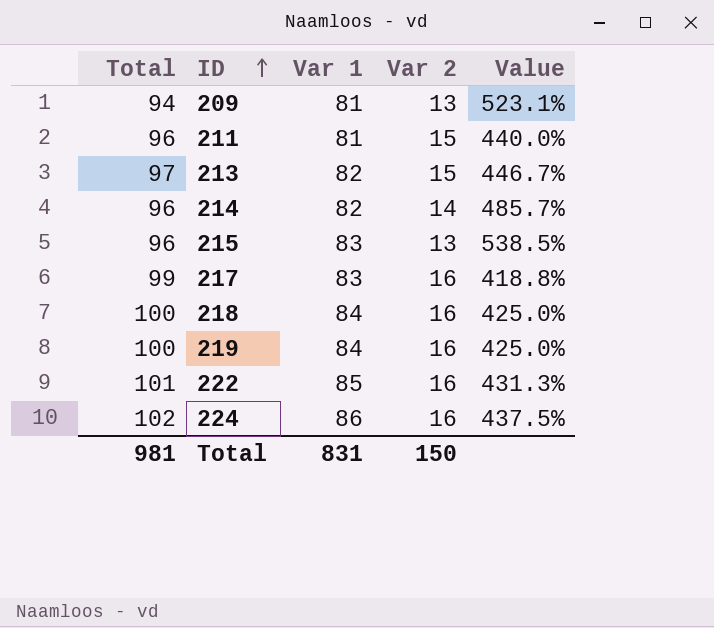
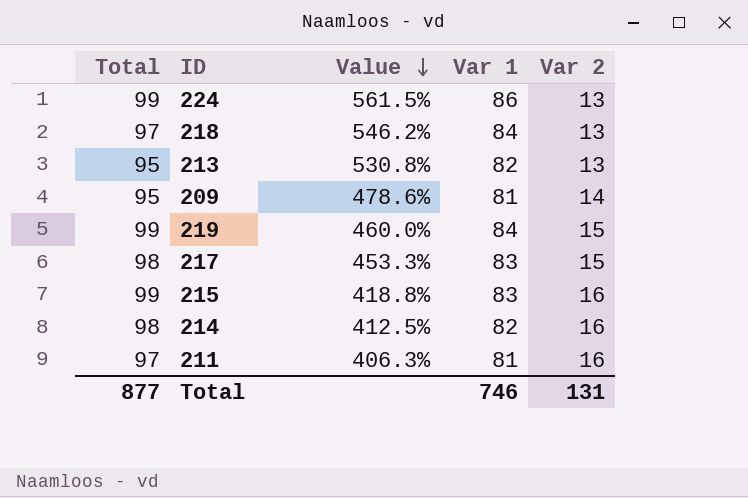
row order: ID ascending -> Value descending
column Value | position: 5 -> 3
row 222: 101 | 85 | 16 | 431.3% -> none
224 | Total: 102 -> 99
224 | Value: 437.5% -> 561.5%
224 | Var 2: 16 -> 13
218 | Total: 100 -> 97
218 | Value: 425.0% -> 546.2%
218 | Var 2: 16 -> 13
213 | Total: 97 -> 95
213 | Value: 446.7% -> 530.8%
213 | Var 2: 15 -> 13
209 | Total: 94 -> 95
209 | Value: 523.1% -> 478.6%
209 | Var 2: 13 -> 14
219 | Total: 100 -> 99
219 | Value: 425.0% -> 460.0%
219 | Var 2: 16 -> 15
217 | Total: 99 -> 98
217 | Value: 418.8% -> 453.3%
217 | Var 2: 16 -> 15
215 | Total: 96 -> 99
215 | Value: 538.5% -> 418.8%
215 | Var 2: 13 -> 16
214 | Total: 96 -> 98
214 | Value: 485.7% -> 412.5%
214 | Var 2: 14 -> 16
211 | Total: 96 -> 97
211 | Value: 440.0% -> 406.3%
211 | Var 2: 15 -> 16
Total | Total: 981 -> 877
Total | Var 1: 831 -> 746
Total | Var 2: 150 -> 131

